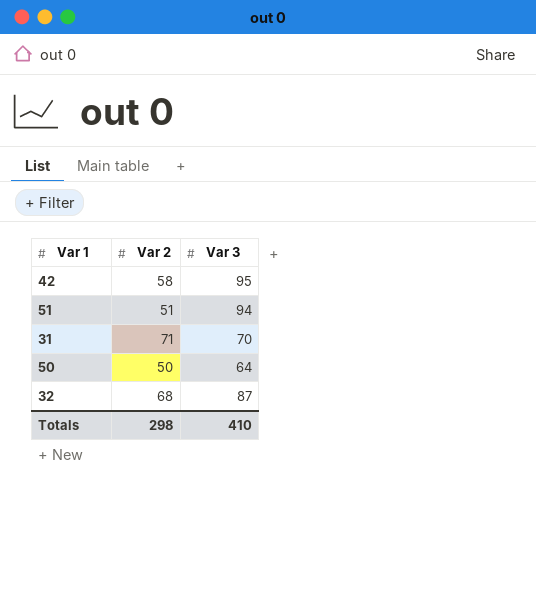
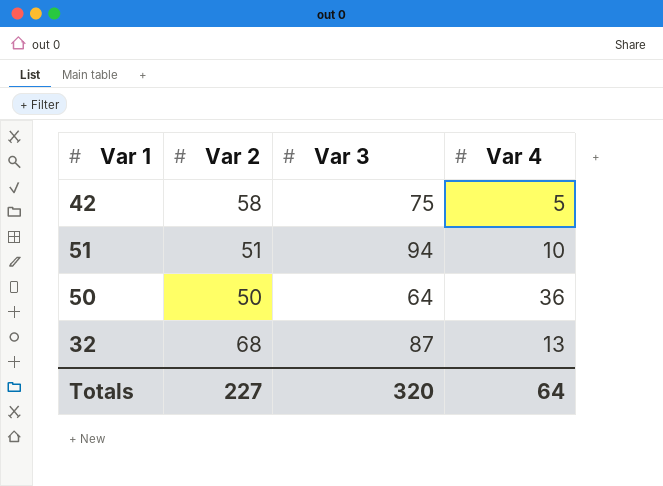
column Var 4 | position: none -> 4
row 31: 71 | 70 -> none
42 | Var 3: 95 -> 75
Totals | Var 2: 298 -> 227
Totals | Var 3: 410 -> 320

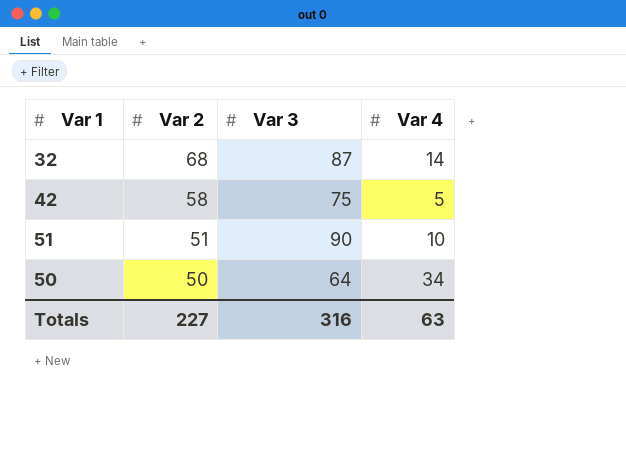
row order: none -> Var 2 descending
32 | Var 4: 13 -> 14
51 | Var 3: 94 -> 90
50 | Var 4: 36 -> 34
Totals | Var 3: 320 -> 316
Totals | Var 4: 64 -> 63

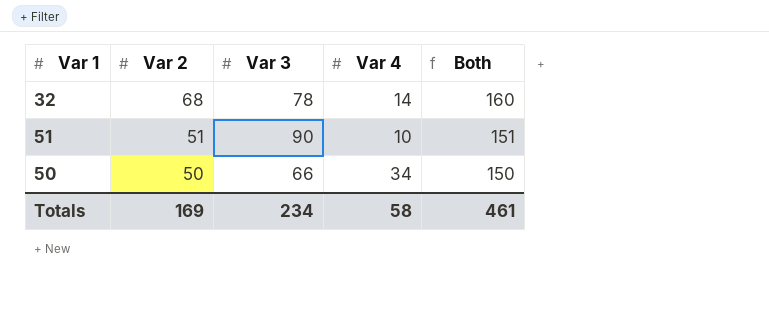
column Both | formula: none -> [Var 2] + [Var 3] + [Var 4]
row 42: 58 | 75 | 5 -> none
32 | Var 3: 87 -> 78
50 | Var 3: 64 -> 66
Totals | Var 2: 227 -> 169
Totals | Var 3: 316 -> 234
Totals | Var 4: 63 -> 58

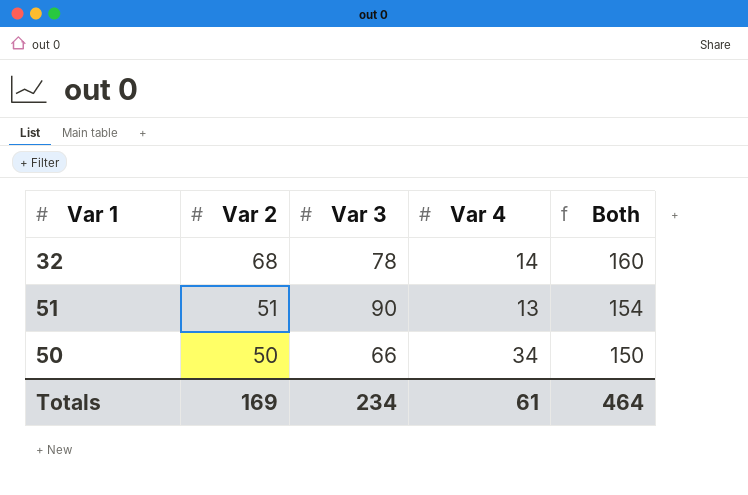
51 | Var 4: 10 -> 13
51 | Both: 151 -> 154
Totals | Var 4: 58 -> 61
Totals | Both: 461 -> 464

